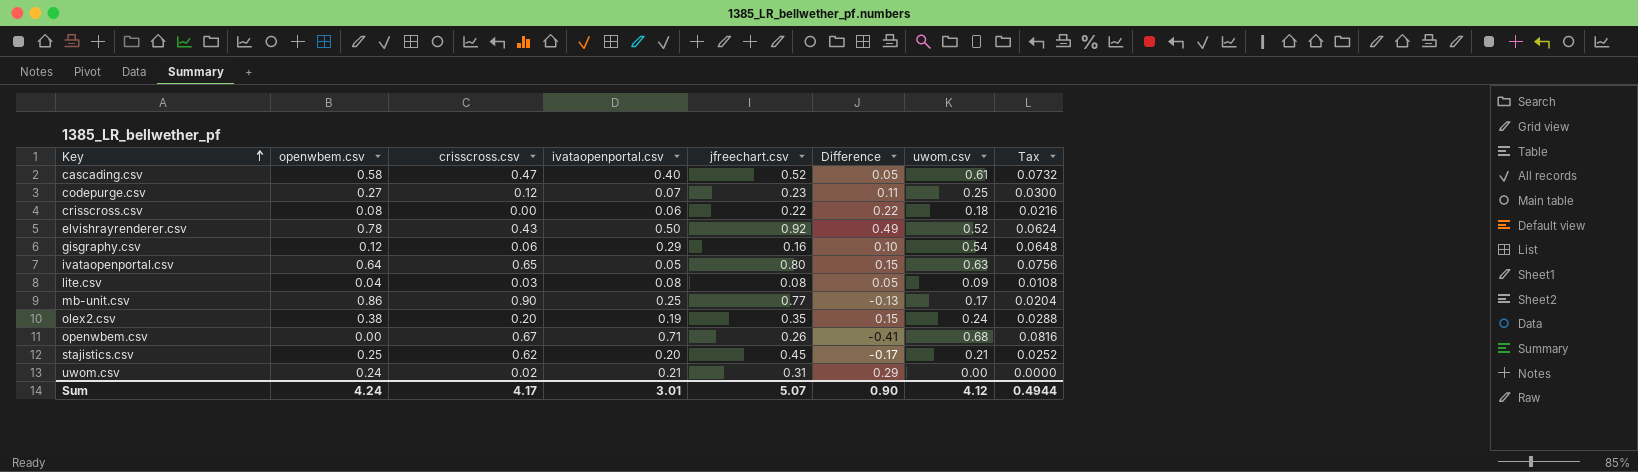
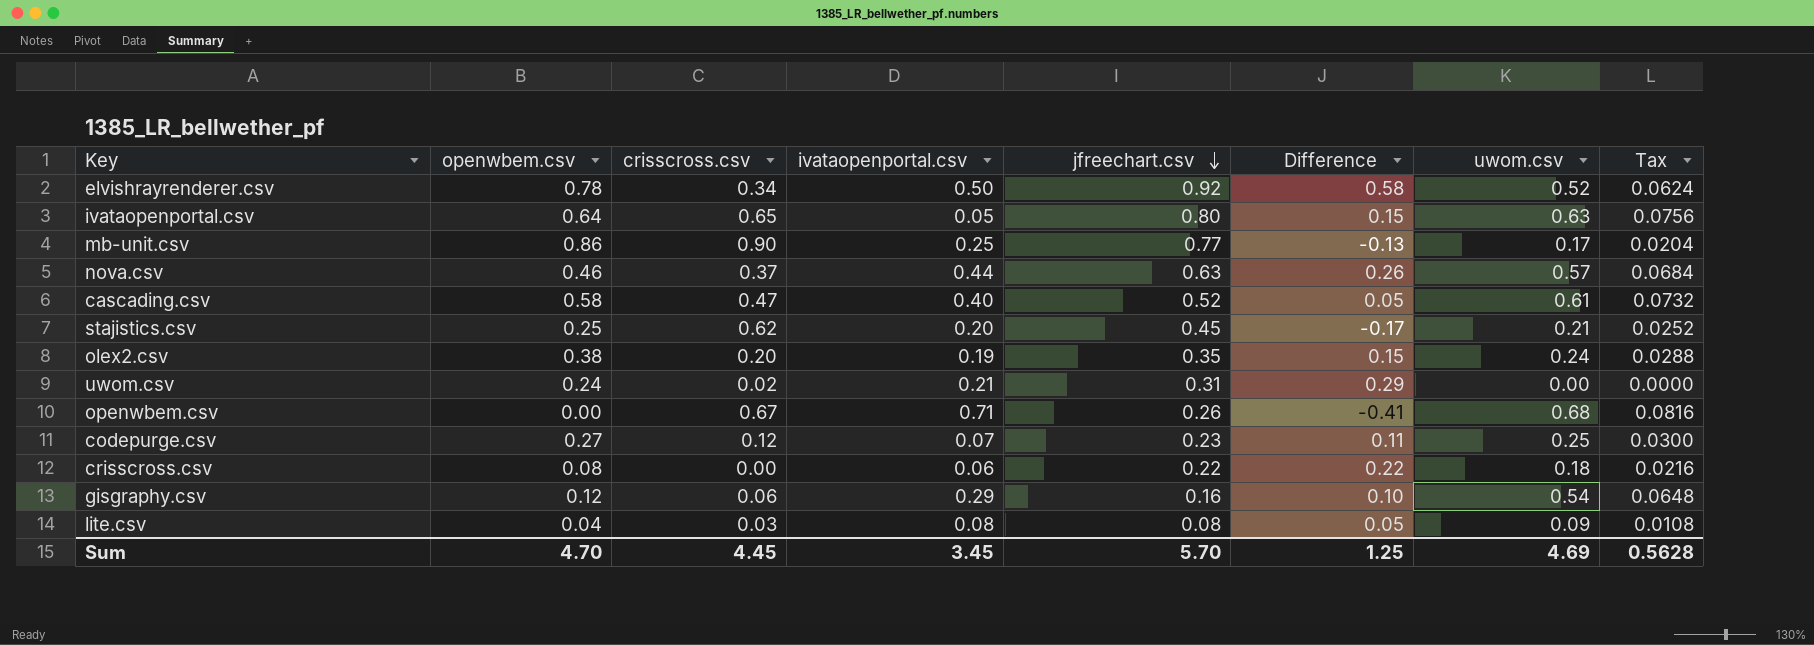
row order: Key ascending -> jfreechart.csv descending
elvishrayrenderer.csv | crisscross.csv: 0.43 -> 0.34
elvishrayrenderer.csv | Difference: 0.49 -> 0.58
row nova.csv: none -> 0.46 | 0.37 | 0.44 | 0.63 | 0.26 | 0.57 | 0.0684
Sum | openwbem.csv: 4.24 -> 4.70
Sum | crisscross.csv: 4.17 -> 4.45
Sum | ivataopenportal.csv: 3.01 -> 3.45
Sum | jfreechart.csv: 5.07 -> 5.70
Sum | Difference: 0.90 -> 1.25
Sum | uwom.csv: 4.12 -> 4.69
Sum | Tax: 0.4944 -> 0.5628

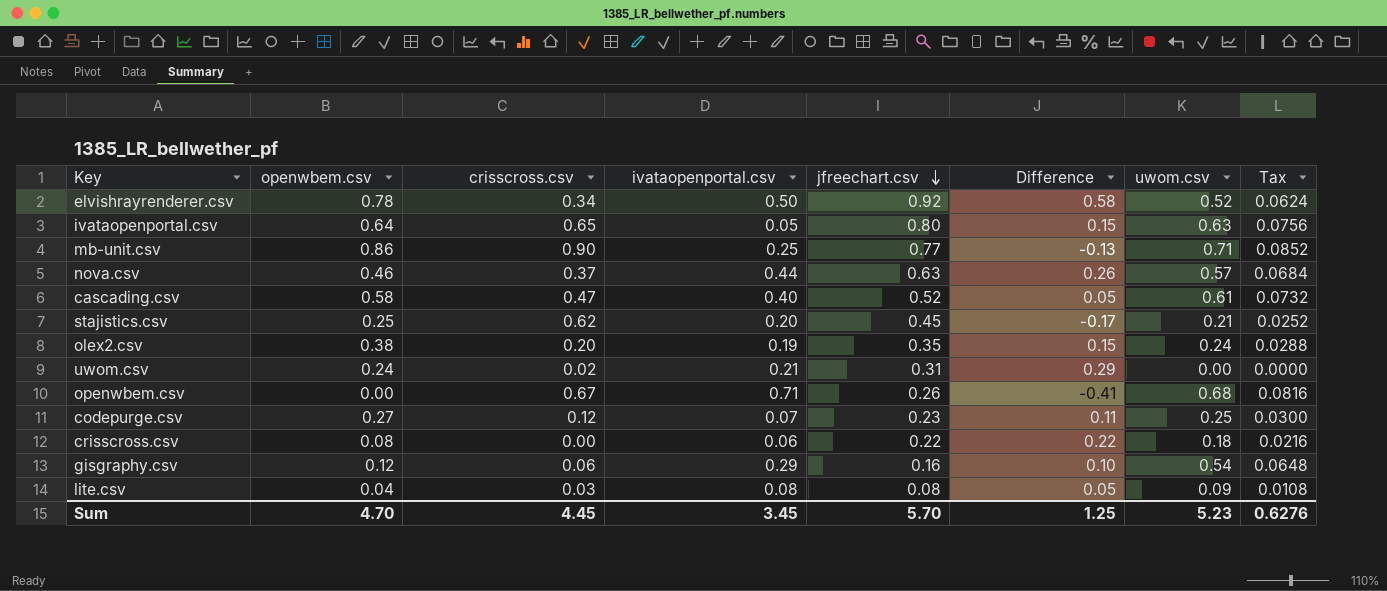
mb-unit.csv | uwom.csv: 0.17 -> 0.71
mb-unit.csv | Tax: 0.0204 -> 0.0852
Sum | uwom.csv: 4.69 -> 5.23
Sum | Tax: 0.5628 -> 0.6276

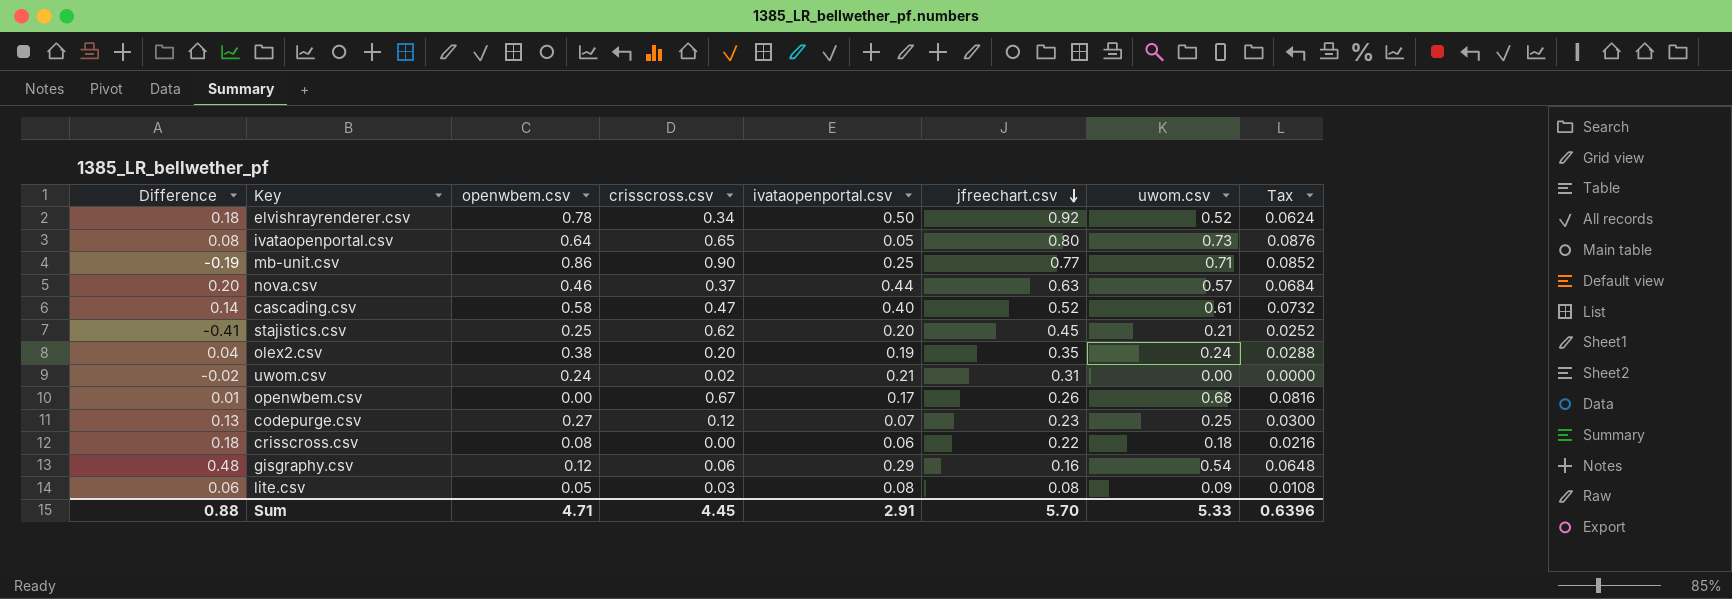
column Difference | formula: [jfreechart.csv] - [crisscross.csv] -> [uwom.csv] - [crisscross.csv]
column Difference | position: 6 -> 1
ivataopenportal.csv | uwom.csv: 0.63 -> 0.73
ivataopenportal.csv | Tax: 0.0756 -> 0.0876
openwbem.csv | ivataopenportal.csv: 0.71 -> 0.17
lite.csv | openwbem.csv: 0.04 -> 0.05
Sum | Difference: 1.25 -> 0.88
Sum | openwbem.csv: 4.70 -> 4.71
Sum | ivataopenportal.csv: 3.45 -> 2.91
Sum | uwom.csv: 5.23 -> 5.33
Sum | Tax: 0.6276 -> 0.6396

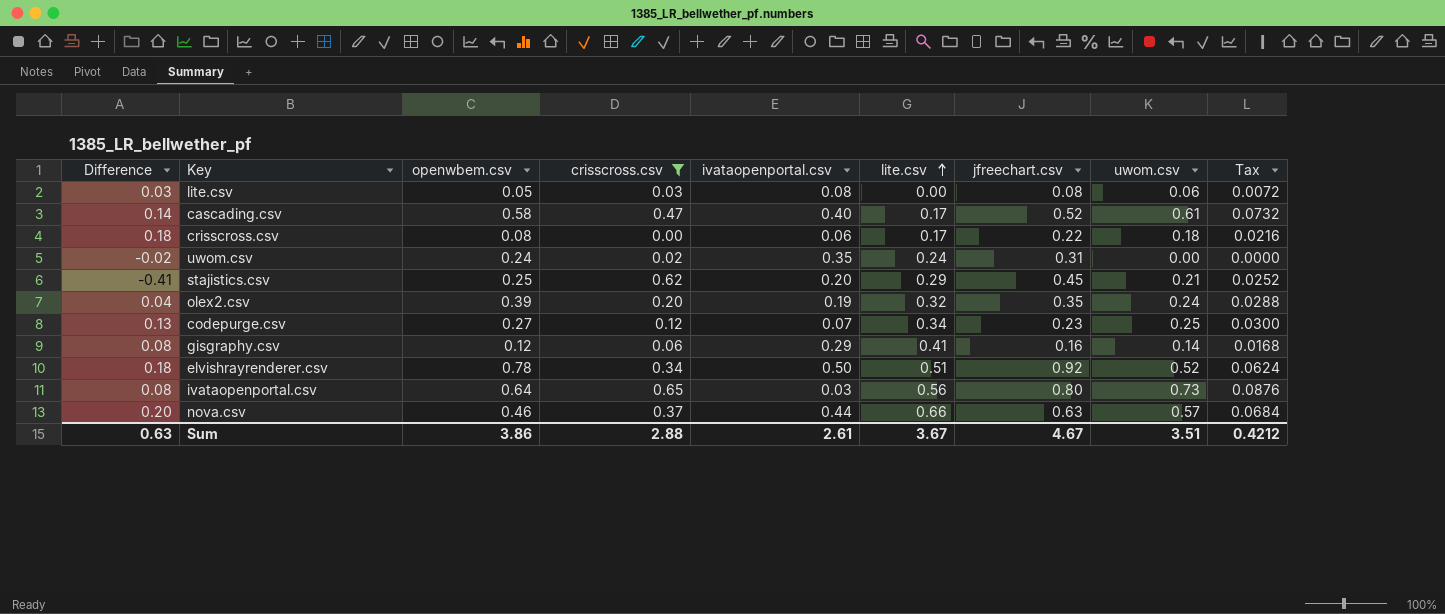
filter: none -> crisscross.csv <= 0.65
row order: jfreechart.csv descending -> lite.csv ascending
column lite.csv | position: none -> 6
lite.csv | Difference: 0.06 -> 0.03
lite.csv | uwom.csv: 0.09 -> 0.06
lite.csv | Tax: 0.0108 -> 0.0072
uwom.csv | ivataopenportal.csv: 0.21 -> 0.35
olex2.csv | openwbem.csv: 0.38 -> 0.39
gisgraphy.csv | Difference: 0.48 -> 0.08
gisgraphy.csv | uwom.csv: 0.54 -> 0.14
gisgraphy.csv | Tax: 0.0648 -> 0.0168
ivataopenportal.csv | ivataopenportal.csv: 0.05 -> 0.03
Sum | Difference: 0.88 -> 0.63
Sum | openwbem.csv: 4.71 -> 3.86
Sum | crisscross.csv: 4.45 -> 2.88
Sum | ivataopenportal.csv: 2.91 -> 2.61
Sum | jfreechart.csv: 5.70 -> 4.67
Sum | uwom.csv: 5.33 -> 3.51
Sum | Tax: 0.6396 -> 0.4212

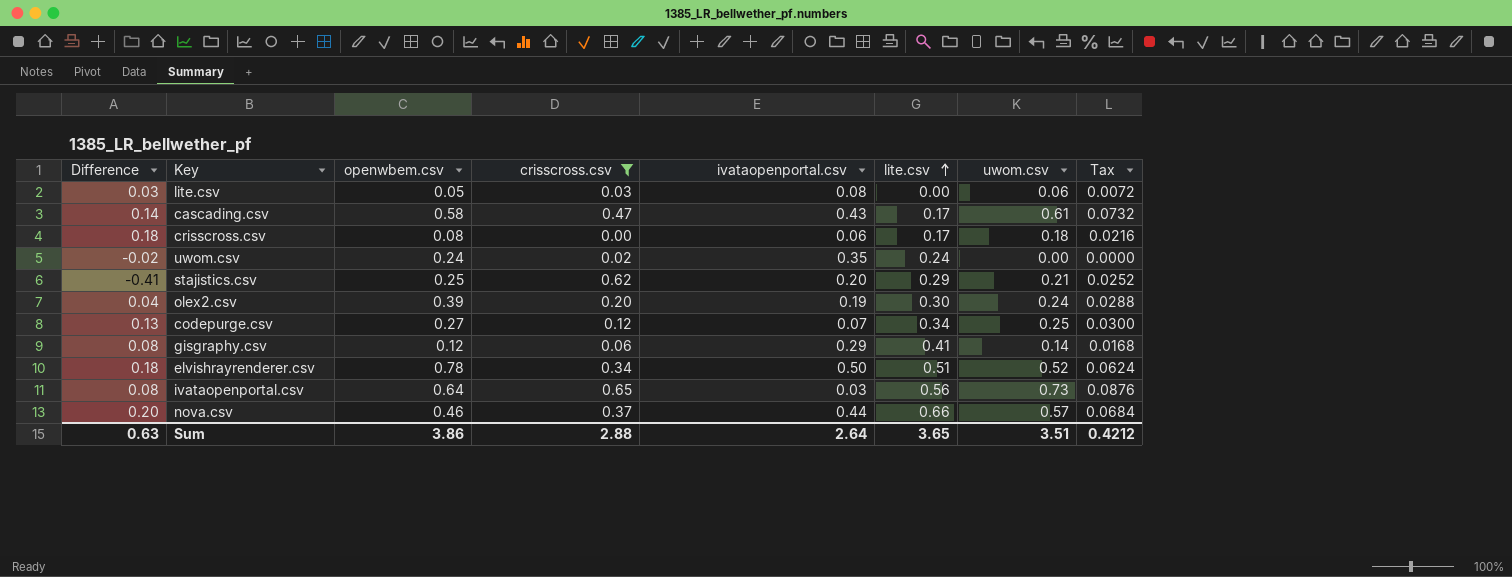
column jfreechart.csv | position: 7 -> none
cascading.csv | ivataopenportal.csv: 0.40 -> 0.43
olex2.csv | lite.csv: 0.32 -> 0.30
Sum | ivataopenportal.csv: 2.61 -> 2.64
Sum | lite.csv: 3.67 -> 3.65

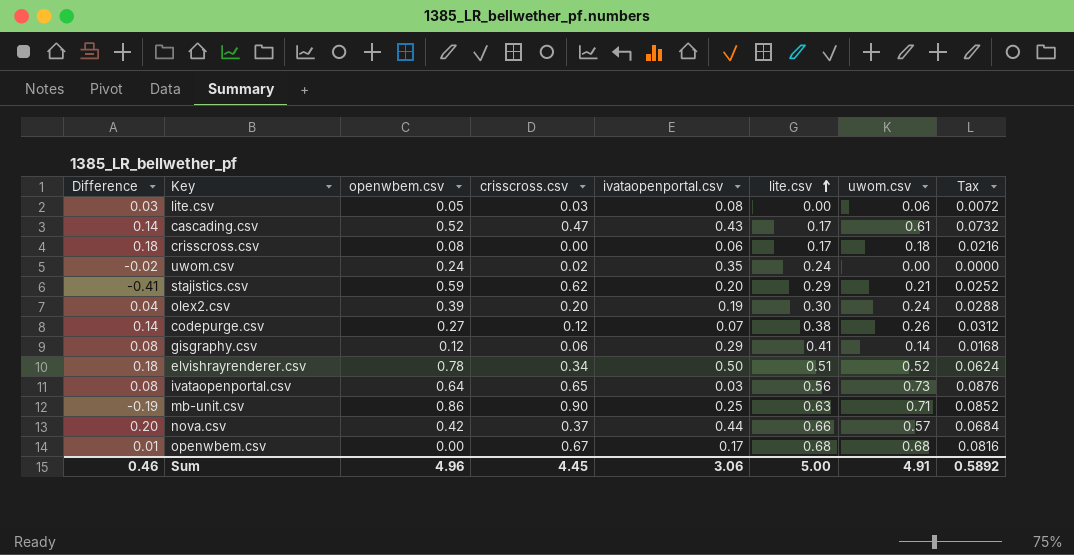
filter: crisscross.csv <= 0.65 -> none
cascading.csv | openwbem.csv: 0.58 -> 0.52
stajistics.csv | openwbem.csv: 0.25 -> 0.59
codepurge.csv | Difference: 0.13 -> 0.14
codepurge.csv | lite.csv: 0.34 -> 0.38
codepurge.csv | uwom.csv: 0.25 -> 0.26
codepurge.csv | Tax: 0.0300 -> 0.0312
nova.csv | openwbem.csv: 0.46 -> 0.42
Sum | Difference: 0.63 -> 0.46
Sum | openwbem.csv: 3.86 -> 4.96
Sum | crisscross.csv: 2.88 -> 4.45
Sum | ivataopenportal.csv: 2.64 -> 3.06
Sum | lite.csv: 3.65 -> 5.00
Sum | uwom.csv: 3.51 -> 4.91
Sum | Tax: 0.4212 -> 0.5892

